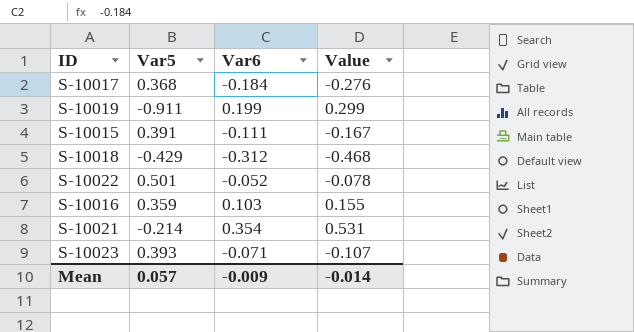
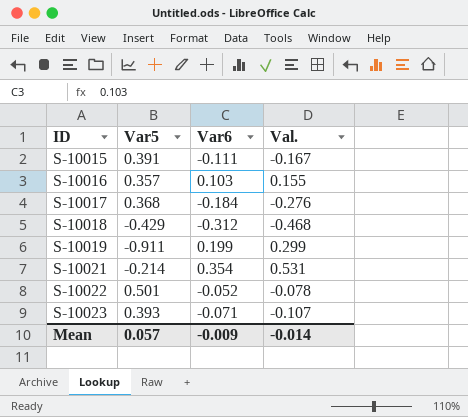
row order: none -> ID ascending
column name: Value -> Val.
S-10016 | Var5: 0.359 -> 0.357

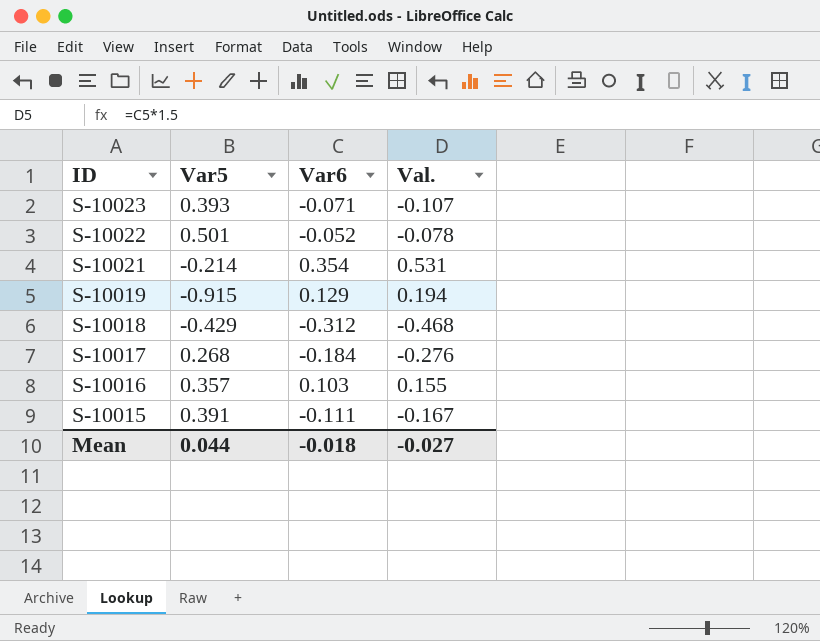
row order: ID ascending -> ID descending
S-10019 | Var5: -0.911 -> -0.915
S-10019 | Var6: 0.199 -> 0.129
S-10019 | Val.: 0.299 -> 0.194
S-10017 | Var5: 0.368 -> 0.268
Mean | Var5: 0.057 -> 0.044
Mean | Var6: -0.009 -> -0.018
Mean | Val.: -0.014 -> -0.027

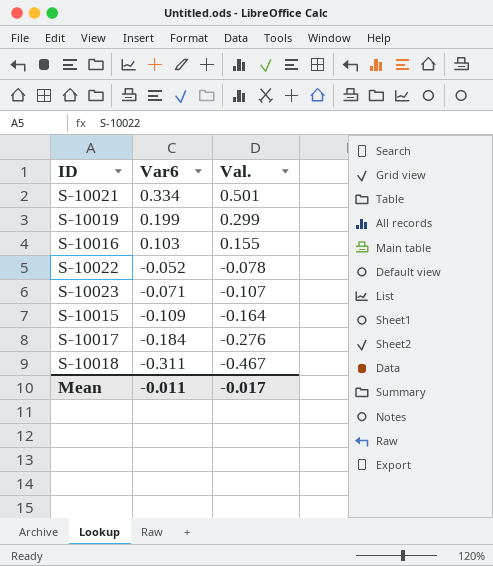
row order: ID descending -> Var6 descending
column Var5 | position: 2 -> none
S-10021 | Var6: 0.354 -> 0.334
S-10021 | Val.: 0.531 -> 0.501
S-10019 | Var6: 0.129 -> 0.199
S-10019 | Val.: 0.194 -> 0.299
S-10015 | Var6: -0.111 -> -0.109
S-10015 | Val.: -0.167 -> -0.164
S-10018 | Var6: -0.312 -> -0.311
S-10018 | Val.: -0.468 -> -0.467
Mean | Var6: -0.018 -> -0.011
Mean | Val.: -0.027 -> -0.017

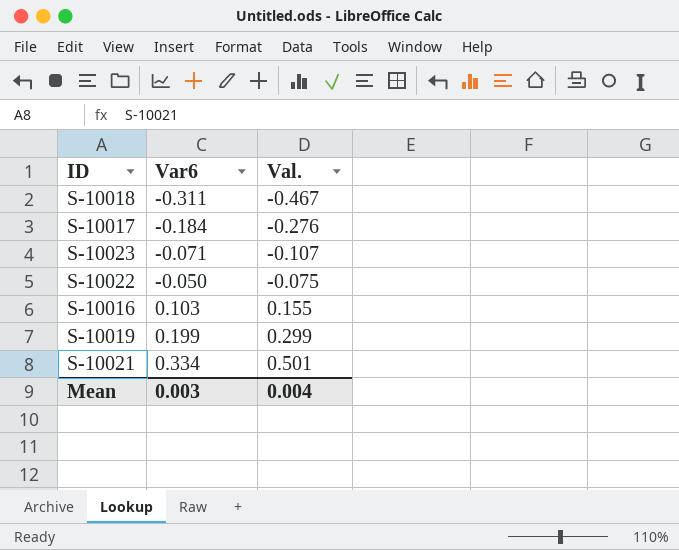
row order: Var6 descending -> Var6 ascending
row S-10015: -0.109 | -0.164 -> none
S-10022 | Var6: -0.052 -> -0.050
S-10022 | Val.: -0.078 -> -0.075
Mean | Var6: -0.011 -> 0.003
Mean | Val.: -0.017 -> 0.004

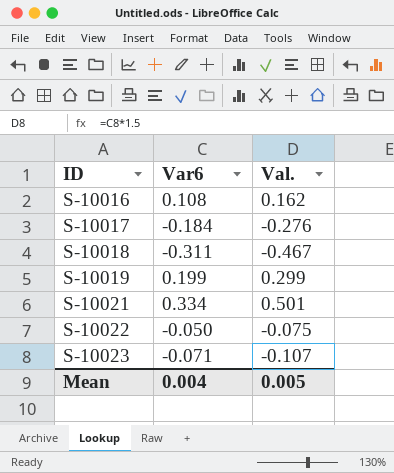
row order: Var6 ascending -> ID ascending
S-10016 | Var6: 0.103 -> 0.108
S-10016 | Val.: 0.155 -> 0.162
Mean | Var6: 0.003 -> 0.004
Mean | Val.: 0.004 -> 0.005

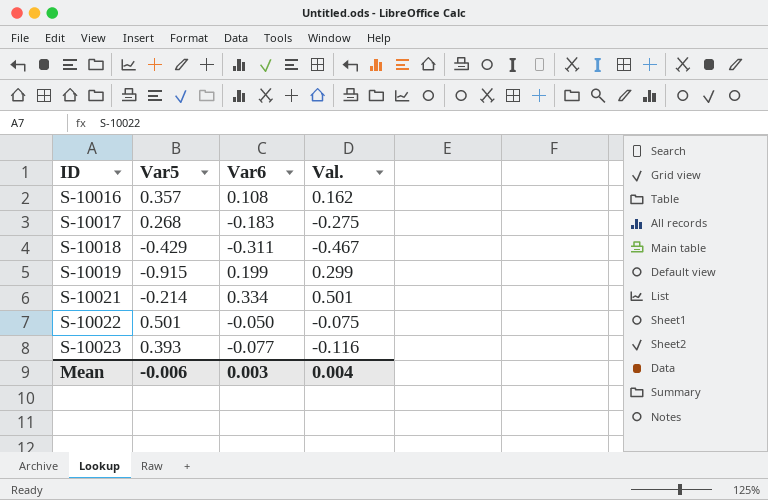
column Var5 | position: none -> 2
S-10017 | Var6: -0.184 -> -0.183
S-10017 | Val.: -0.276 -> -0.275
S-10023 | Var6: -0.071 -> -0.077
S-10023 | Val.: -0.107 -> -0.116
Mean | Var6: 0.004 -> 0.003
Mean | Val.: 0.005 -> 0.004

